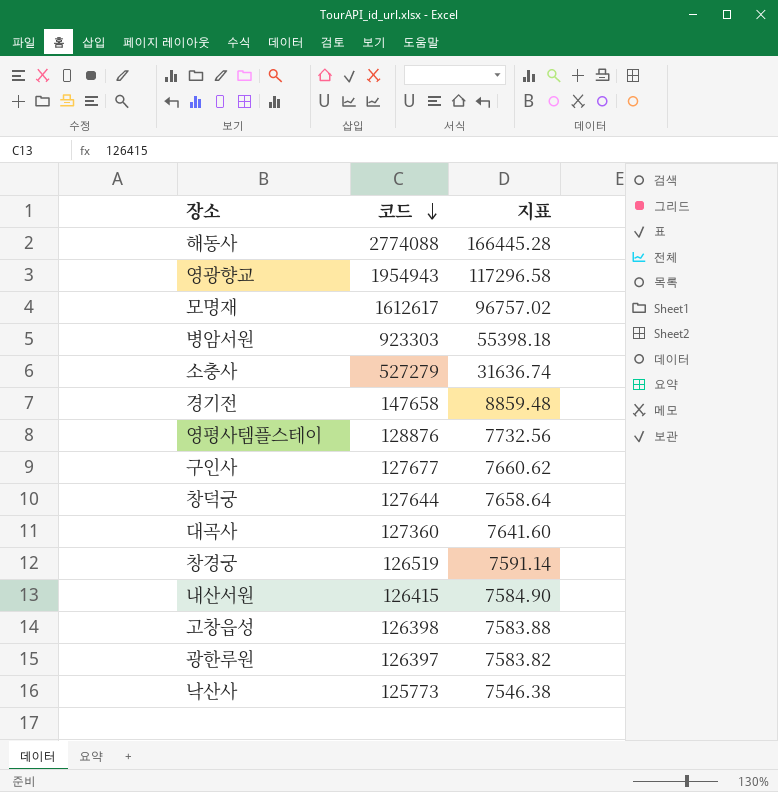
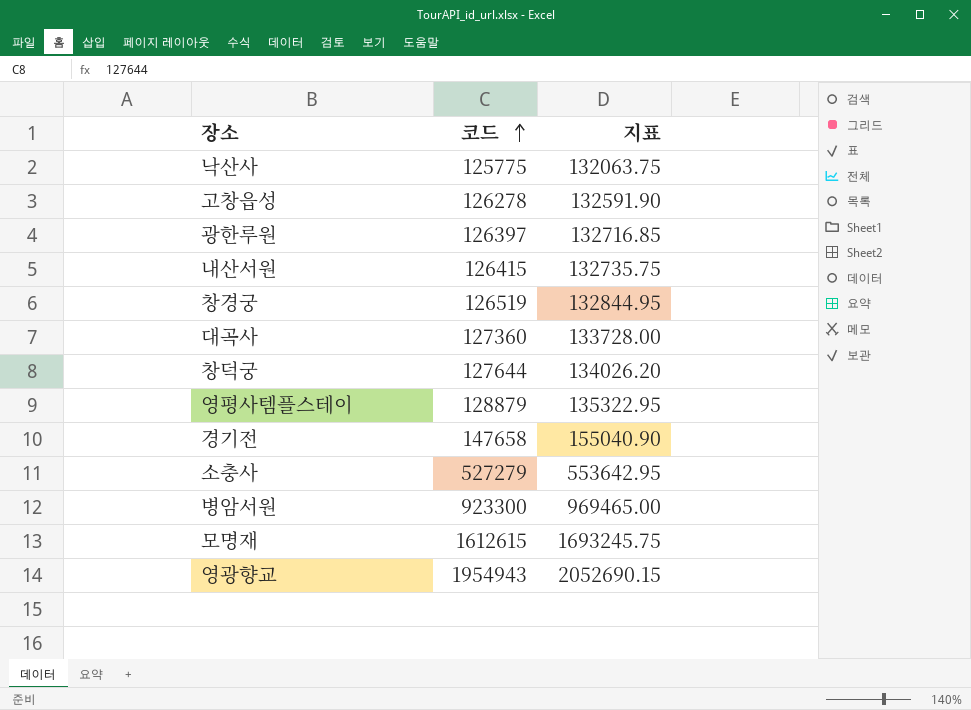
row order: 코드 descending -> 코드 ascending
column 지표 | formula: [코드] * 0.06 -> [코드] * 1.05
row 해동사: 2774088 | 166445.28 -> none
row 구인사: 127677 | 7660.62 -> none
낙산사 | 코드: 125773 -> 125775
고창읍성 | 코드: 126398 -> 126278
영평사템플스테이 | 코드: 128876 -> 128879
병암서원 | 코드: 923303 -> 923300
모명재 | 코드: 1612617 -> 1612615

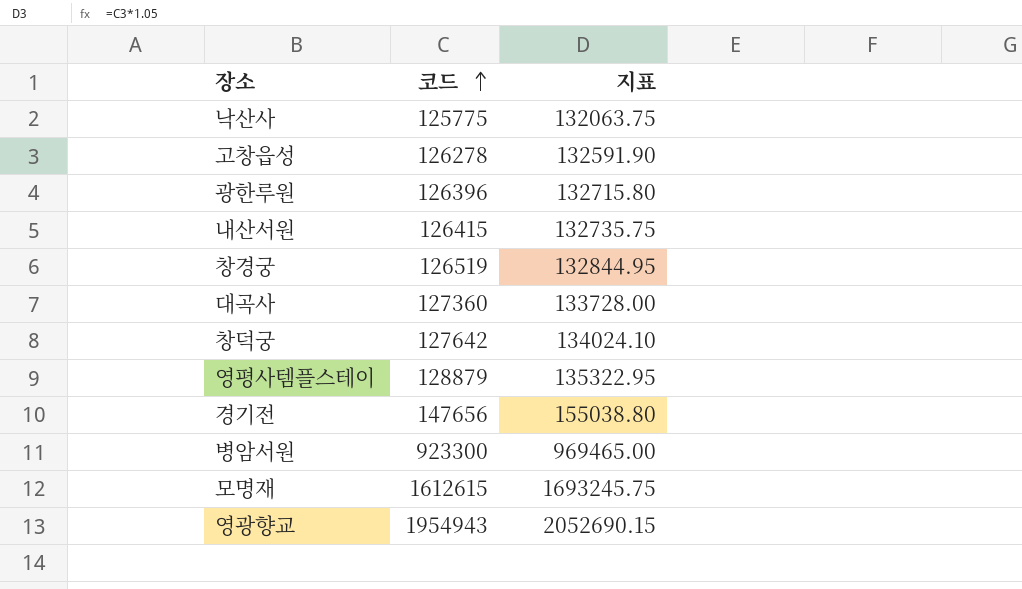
row 소충사: 527279 | 553642.95 -> none
광한루원 | 코드: 126397 -> 126396
광한루원 | 지표: 132716.85 -> 132715.80
창덕궁 | 코드: 127644 -> 127642
창덕궁 | 지표: 134026.20 -> 134024.10
경기전 | 코드: 147658 -> 147656
경기전 | 지표: 155040.90 -> 155038.80

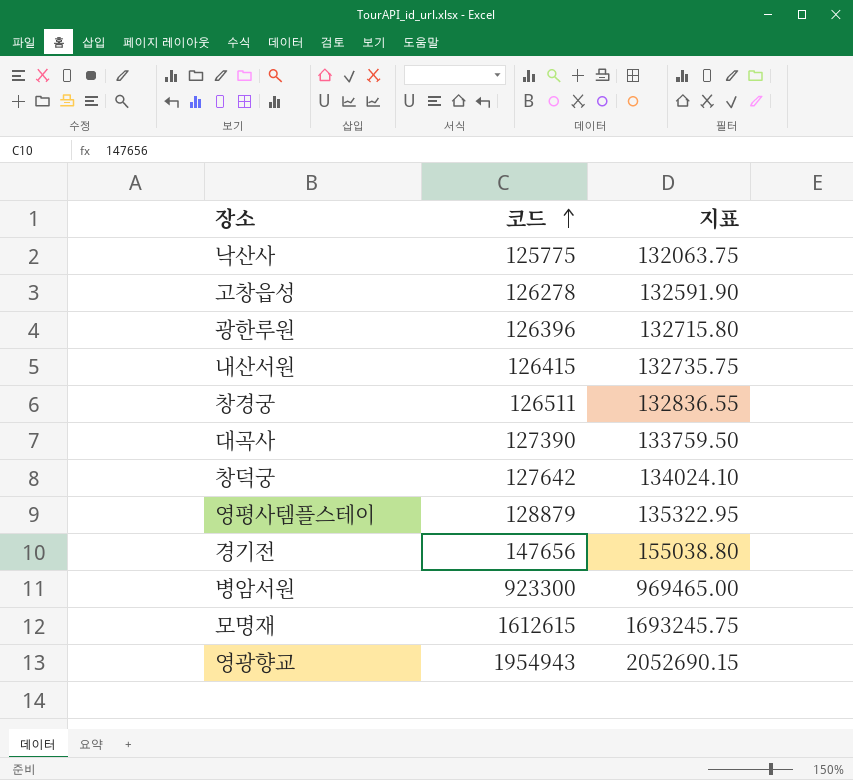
창경궁 | 코드: 126519 -> 126511
창경궁 | 지표: 132844.95 -> 132836.55
대곡사 | 코드: 127360 -> 127390
대곡사 | 지표: 133728.00 -> 133759.50

